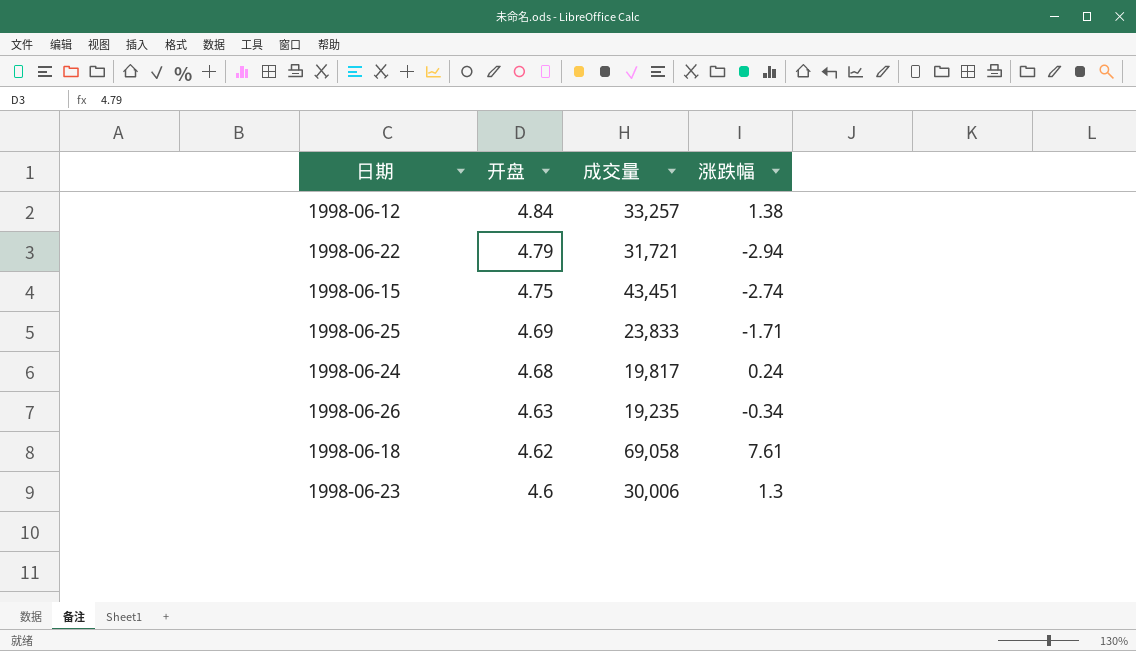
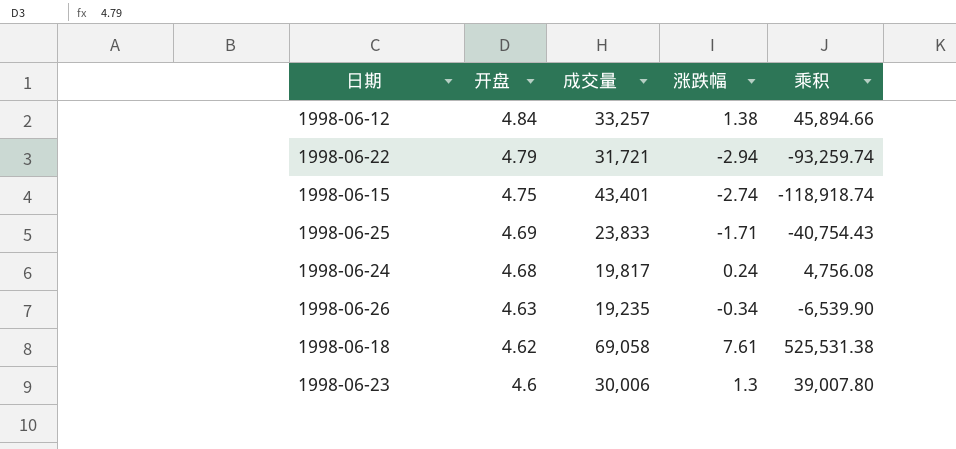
column 乘积 | formula: none -> [成交量] * [涨跌幅]
1998-06-15 | 成交量: 43,451 -> 43,401

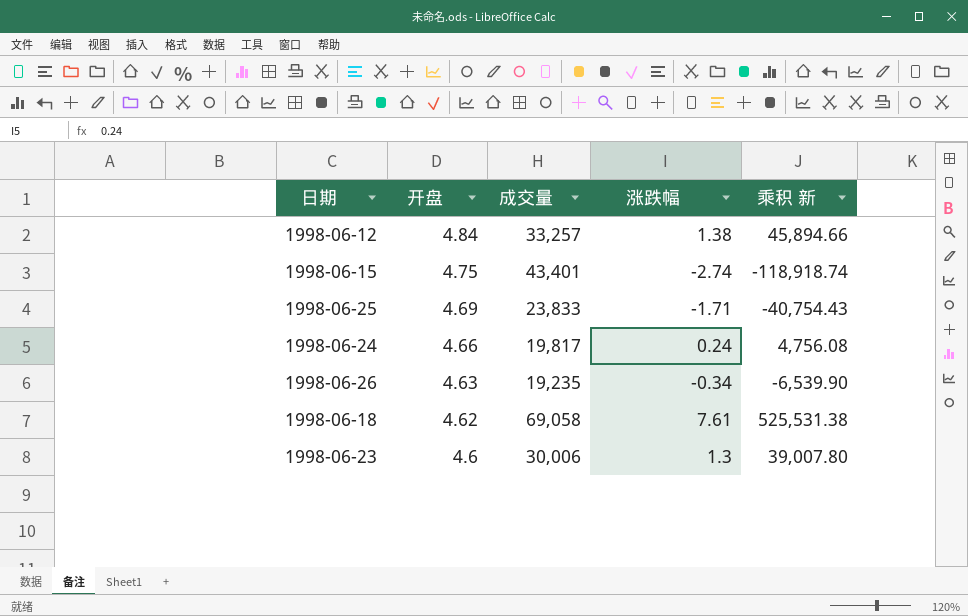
column name: 乘积 -> 乘积 新
row 1998-06-22: 4.79 | 31,721 | -2.94 | -93,259.74 -> none
1998-06-24 | 开盘: 4.68 -> 4.66

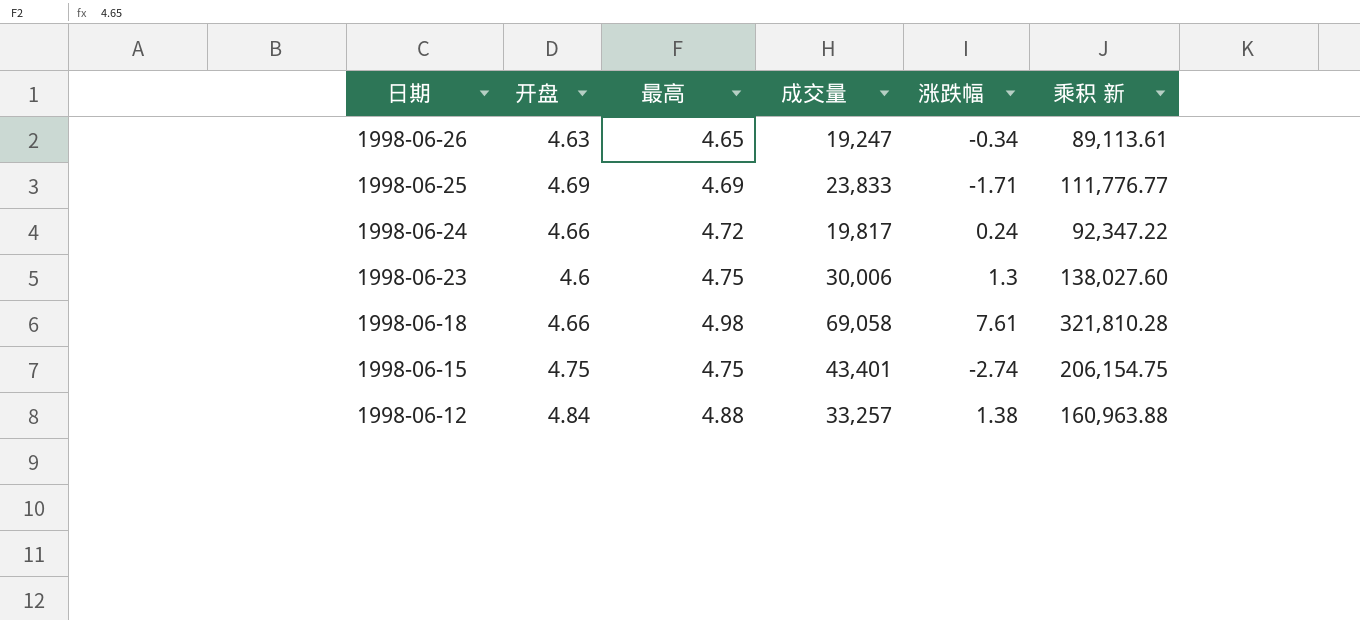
row order: 开盘 descending -> 日期 descending
column 最高 | position: none -> 3
column 乘积 新 | formula: [成交量] * [涨跌幅] -> [开盘] * [成交量]
1998-06-26 | 成交量: 19,235 -> 19,247
1998-06-18 | 开盘: 4.62 -> 4.66

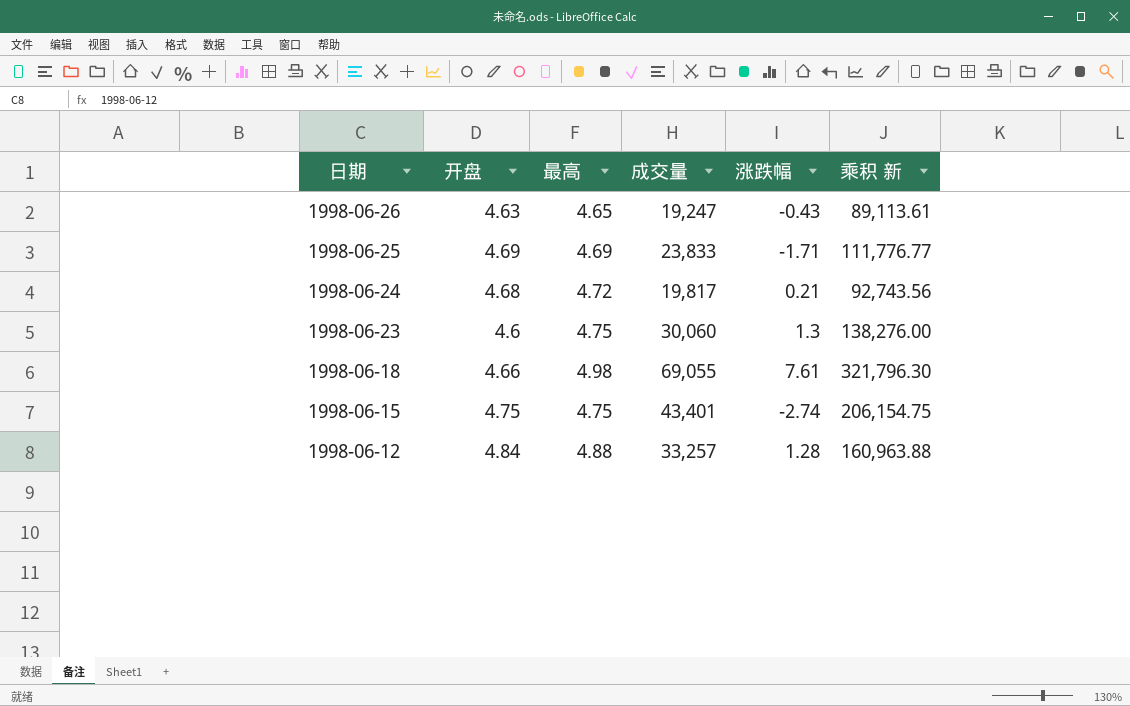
1998-06-26 | 涨跌幅: -0.34 -> -0.43
1998-06-24 | 开盘: 4.66 -> 4.68
1998-06-24 | 涨跌幅: 0.24 -> 0.21
1998-06-24 | 乘积 新: 92,347.22 -> 92,743.56
1998-06-23 | 成交量: 30,006 -> 30,060
1998-06-23 | 乘积 新: 138,027.60 -> 138,276.00
1998-06-18 | 成交量: 69,058 -> 69,055
1998-06-18 | 乘积 新: 321,810.28 -> 321,796.30
1998-06-12 | 涨跌幅: 1.38 -> 1.28

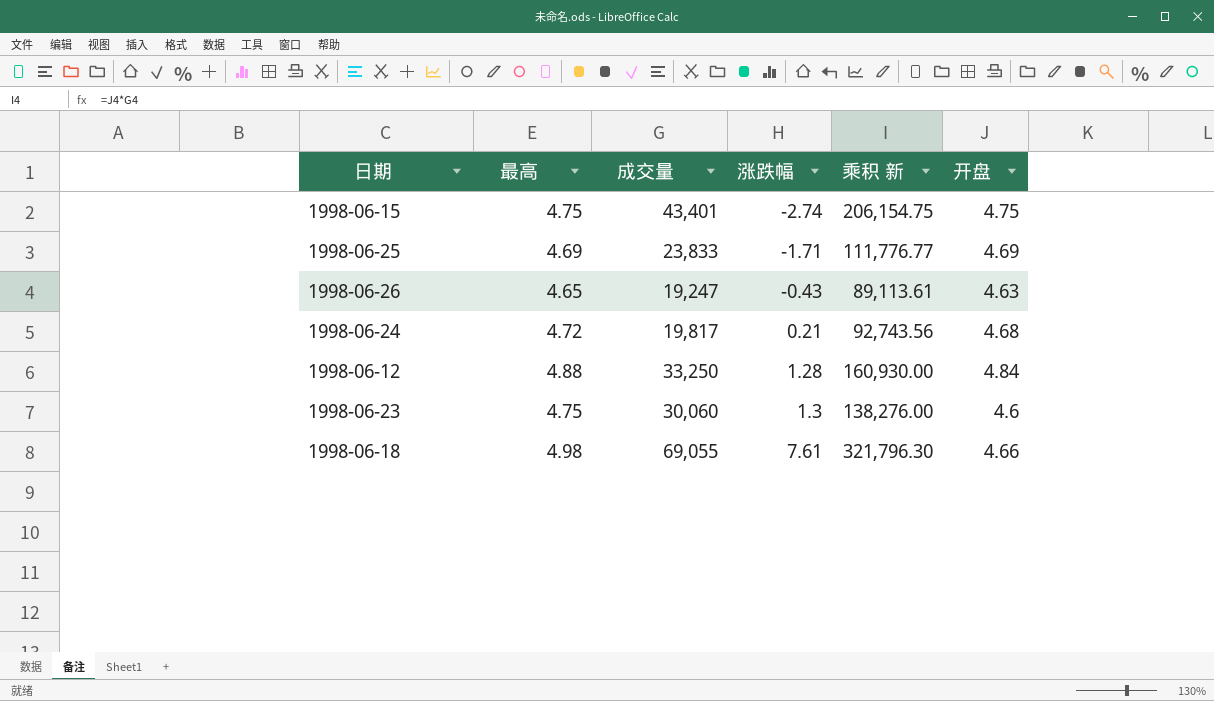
row order: 日期 descending -> 涨跌幅 ascending
column 开盘 | position: 2 -> 6
1998-06-12 | 成交量: 33,257 -> 33,250
1998-06-12 | 乘积 新: 160,963.88 -> 160,930.00

